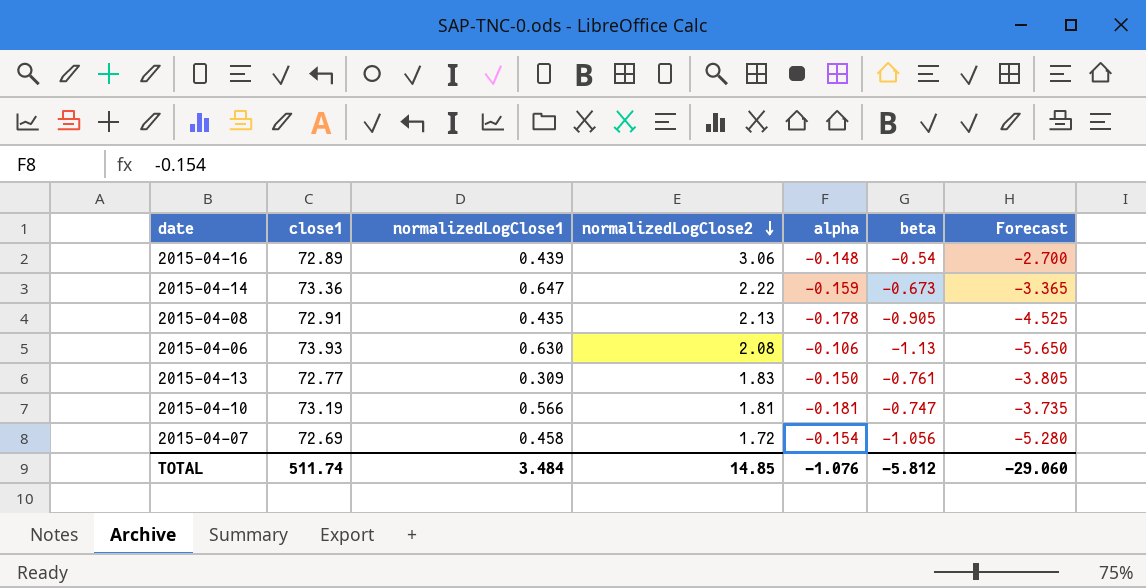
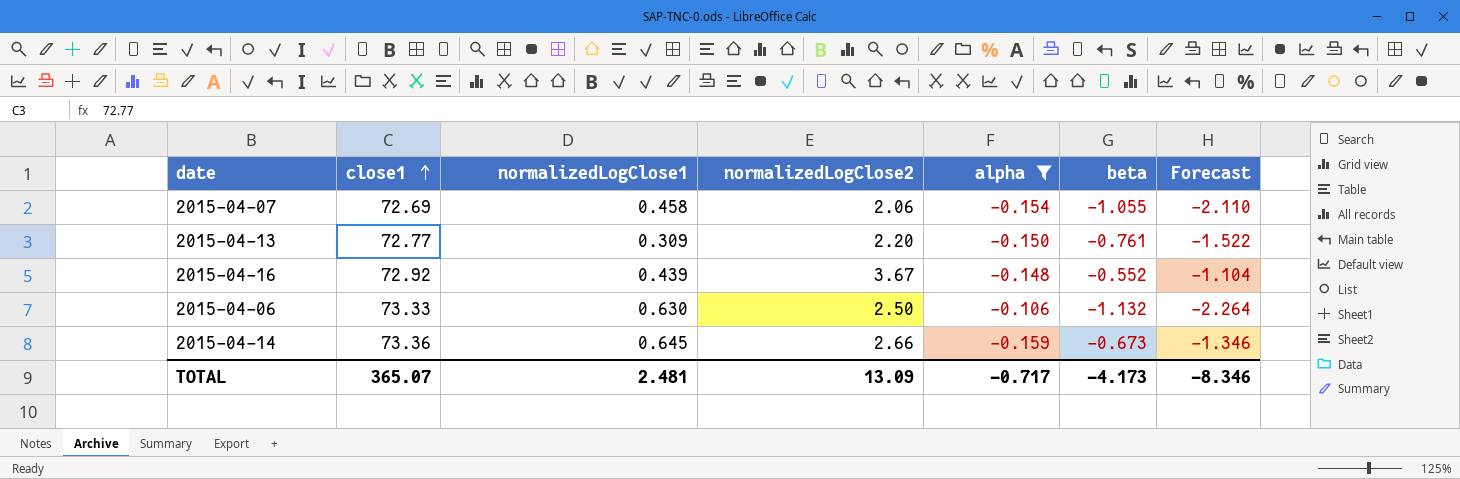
filter: none -> alpha >= -0.159
row order: normalizedLogClose2 descending -> close1 ascending
column Forecast | formula: [beta] * 5 -> [beta] * 2
2015-04-07 | normalizedLogClose2: 1.72 -> 2.06
2015-04-07 | beta: -1.056 -> -1.055
2015-04-13 | normalizedLogClose2: 1.83 -> 2.20
2015-04-16 | close1: 72.89 -> 72.92
2015-04-16 | normalizedLogClose2: 3.06 -> 3.67
2015-04-16 | beta: -0.54 -> -0.552
2015-04-06 | close1: 73.93 -> 73.33
2015-04-06 | normalizedLogClose2: 2.08 -> 2.50
2015-04-06 | beta: -1.13 -> -1.132
2015-04-14 | normalizedLogClose1: 0.647 -> 0.645
2015-04-14 | normalizedLogClose2: 2.22 -> 2.66
TOTAL | close1: 511.74 -> 365.07
TOTAL | normalizedLogClose1: 3.484 -> 2.481
TOTAL | normalizedLogClose2: 14.85 -> 13.09
TOTAL | alpha: -1.076 -> -0.717
TOTAL | beta: -5.812 -> -4.173
TOTAL | Forecast: -29.060 -> -8.346

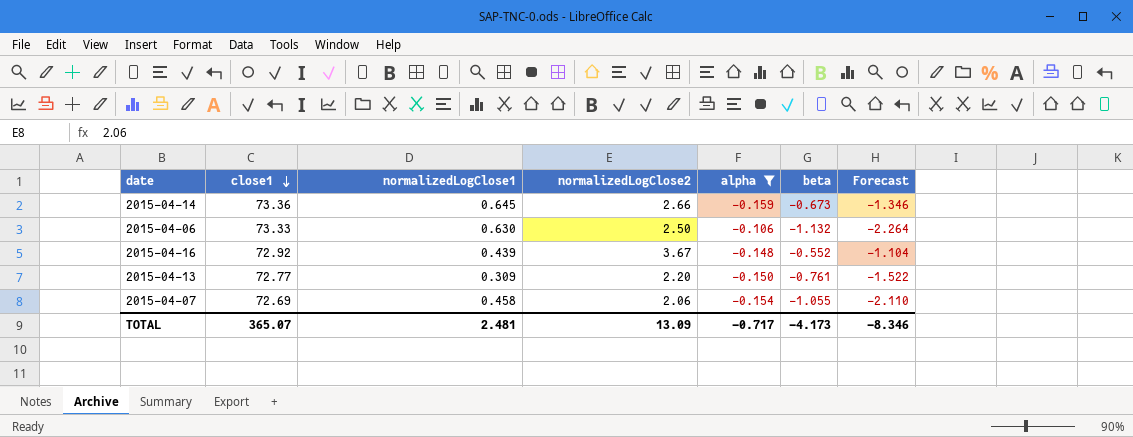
row order: close1 ascending -> close1 descending

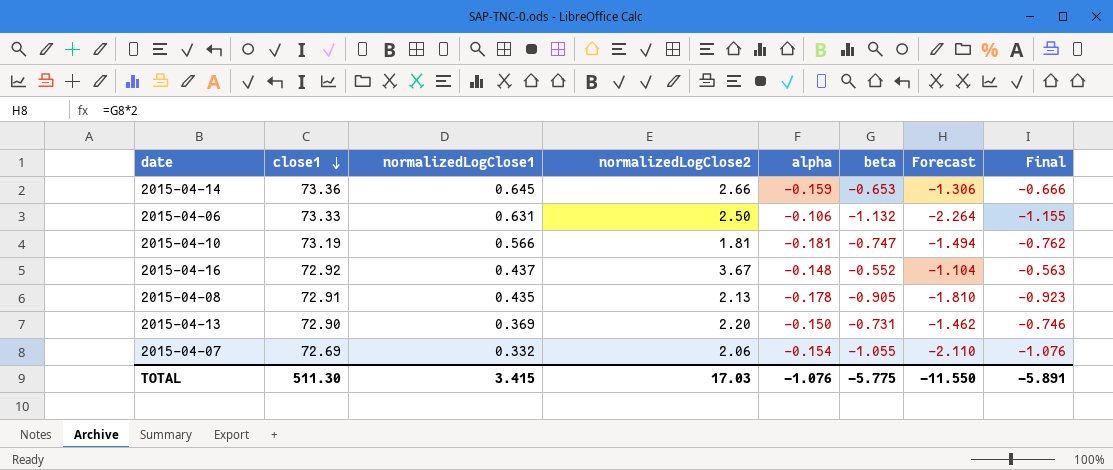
filter: alpha >= -0.159 -> none
column Final | formula: none -> [beta] * 1.02
2015-04-14 | beta: -0.673 -> -0.653
2015-04-14 | Forecast: -1.346 -> -1.306
2015-04-06 | normalizedLogClose1: 0.630 -> 0.631
2015-04-16 | normalizedLogClose1: 0.439 -> 0.437
2015-04-13 | close1: 72.77 -> 72.90
2015-04-13 | normalizedLogClose1: 0.309 -> 0.369
2015-04-13 | beta: -0.761 -> -0.731
2015-04-13 | Forecast: -1.522 -> -1.462
2015-04-07 | normalizedLogClose1: 0.458 -> 0.332
TOTAL | close1: 365.07 -> 511.30
TOTAL | normalizedLogClose1: 2.481 -> 3.415
TOTAL | normalizedLogClose2: 13.09 -> 17.03
TOTAL | alpha: -0.717 -> -1.076
TOTAL | beta: -4.173 -> -5.775
TOTAL | Forecast: -8.346 -> -11.550

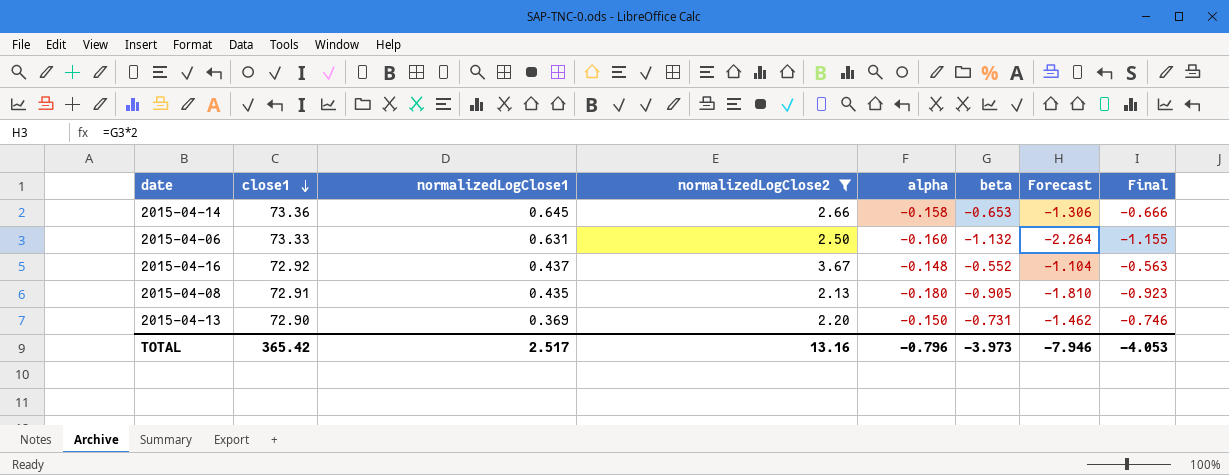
filter: none -> normalizedLogClose2 >= 2.13
2015-04-14 | alpha: -0.159 -> -0.158
2015-04-06 | alpha: -0.106 -> -0.160
2015-04-08 | alpha: -0.178 -> -0.180
TOTAL | close1: 511.30 -> 365.42
TOTAL | normalizedLogClose1: 3.415 -> 2.517
TOTAL | normalizedLogClose2: 17.03 -> 13.16
TOTAL | alpha: -1.076 -> -0.796
TOTAL | beta: -5.775 -> -3.973
TOTAL | Forecast: -11.550 -> -7.946
TOTAL | Final: -5.891 -> -4.053

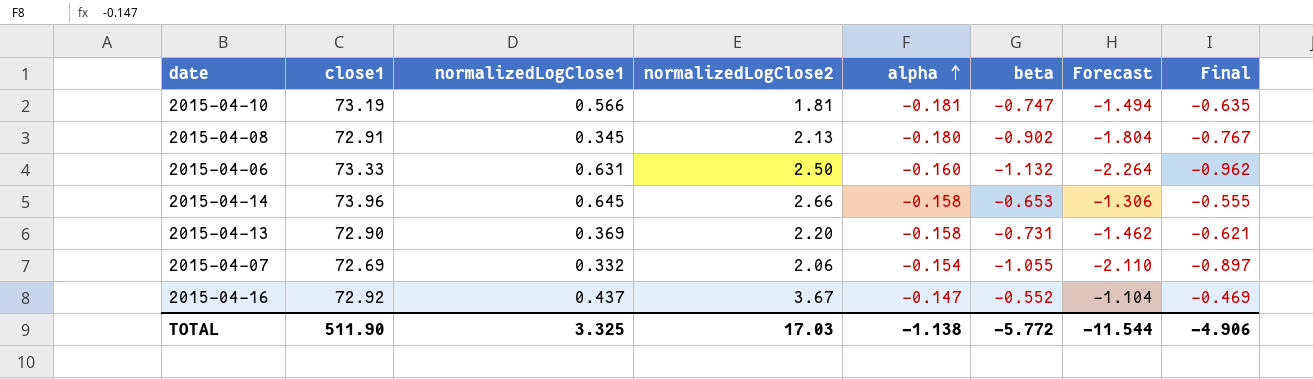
filter: normalizedLogClose2 >= 2.13 -> none
row order: close1 descending -> alpha ascending
column Final | formula: [beta] * 1.02 -> [beta] * 0.85
2015-04-08 | normalizedLogClose1: 0.435 -> 0.345
2015-04-08 | beta: -0.905 -> -0.902
2015-04-08 | Forecast: -1.810 -> -1.804
2015-04-14 | close1: 73.36 -> 73.96
2015-04-13 | alpha: -0.150 -> -0.158
2015-04-16 | alpha: -0.148 -> -0.147
TOTAL | close1: 365.42 -> 511.90
TOTAL | normalizedLogClose1: 2.517 -> 3.325
TOTAL | normalizedLogClose2: 13.16 -> 17.03
TOTAL | alpha: -0.796 -> -1.138
TOTAL | beta: -3.973 -> -5.772
TOTAL | Forecast: -7.946 -> -11.544
TOTAL | Final: -4.053 -> -4.906

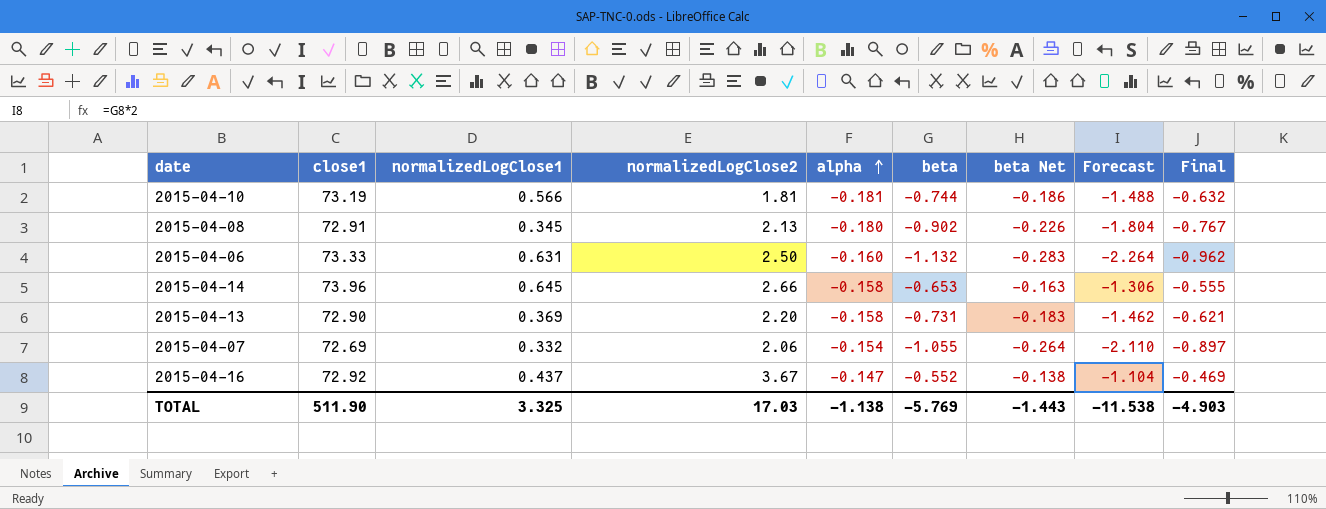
column beta Net | formula: none -> [beta] * 0.25
2015-04-10 | beta: -0.747 -> -0.744
2015-04-10 | Forecast: -1.494 -> -1.488
2015-04-10 | Final: -0.635 -> -0.632
TOTAL | beta: -5.772 -> -5.769
TOTAL | Forecast: -11.544 -> -11.538
TOTAL | Final: -4.906 -> -4.903

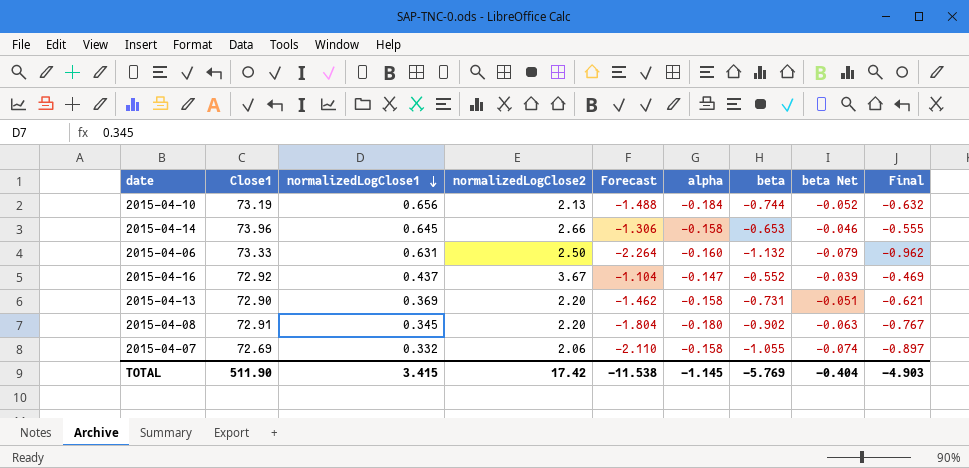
row order: alpha ascending -> normalizedLogClose1 descending
column name: close1 -> Close1
column Forecast | position: 8 -> 5
column beta Net | formula: [beta] * 0.25 -> [beta] * 0.07
2015-04-10 | normalizedLogClose1: 0.566 -> 0.656
2015-04-10 | normalizedLogClose2: 1.81 -> 2.13
2015-04-10 | alpha: -0.181 -> -0.184
2015-04-08 | normalizedLogClose2: 2.13 -> 2.20
2015-04-07 | alpha: -0.154 -> -0.158
TOTAL | normalizedLogClose1: 3.325 -> 3.415
TOTAL | normalizedLogClose2: 17.03 -> 17.42
TOTAL | alpha: -1.138 -> -1.145
TOTAL | beta Net: -1.443 -> -0.404

